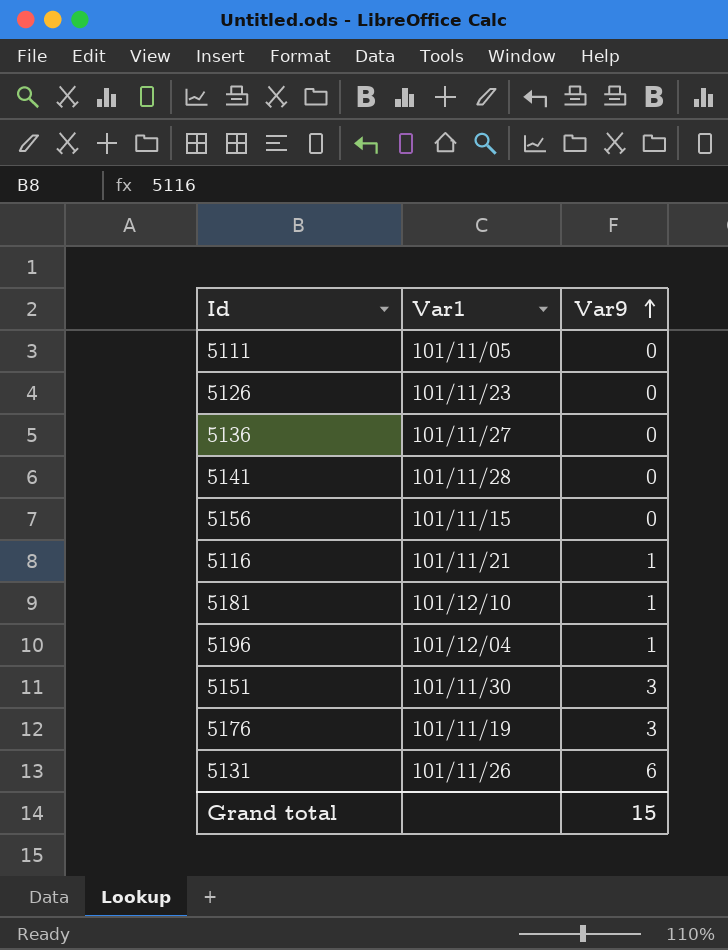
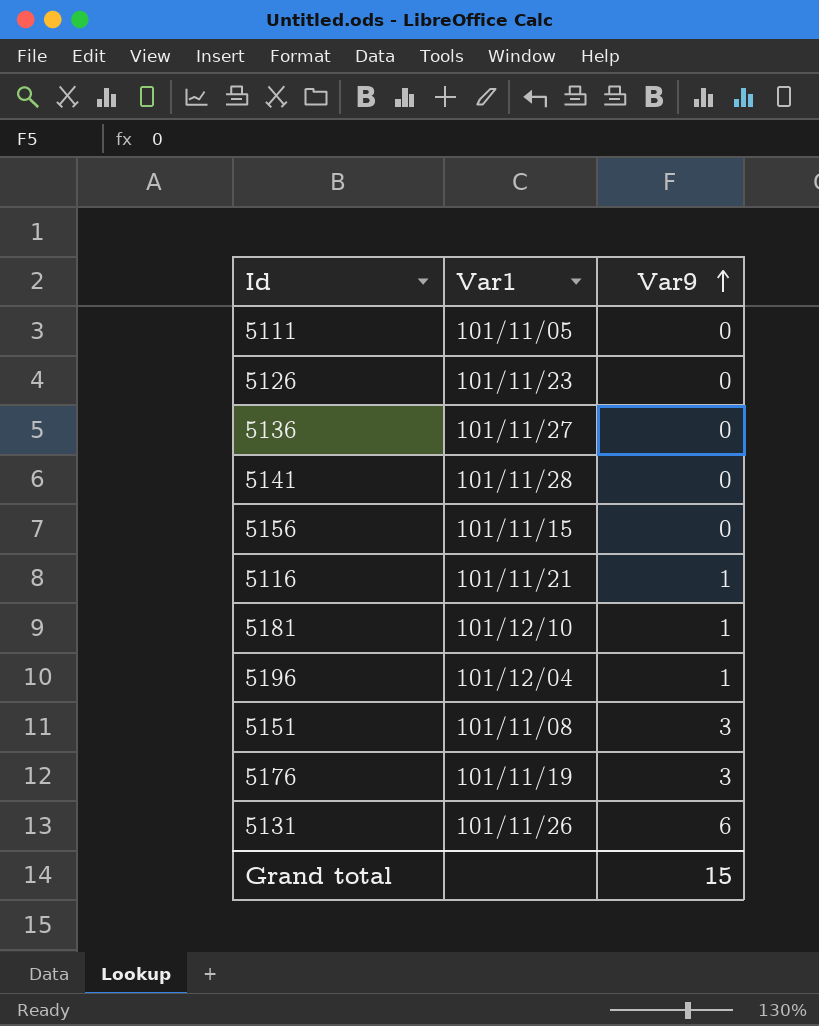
5151 | Var1: 101/11/30 -> 101/11/08

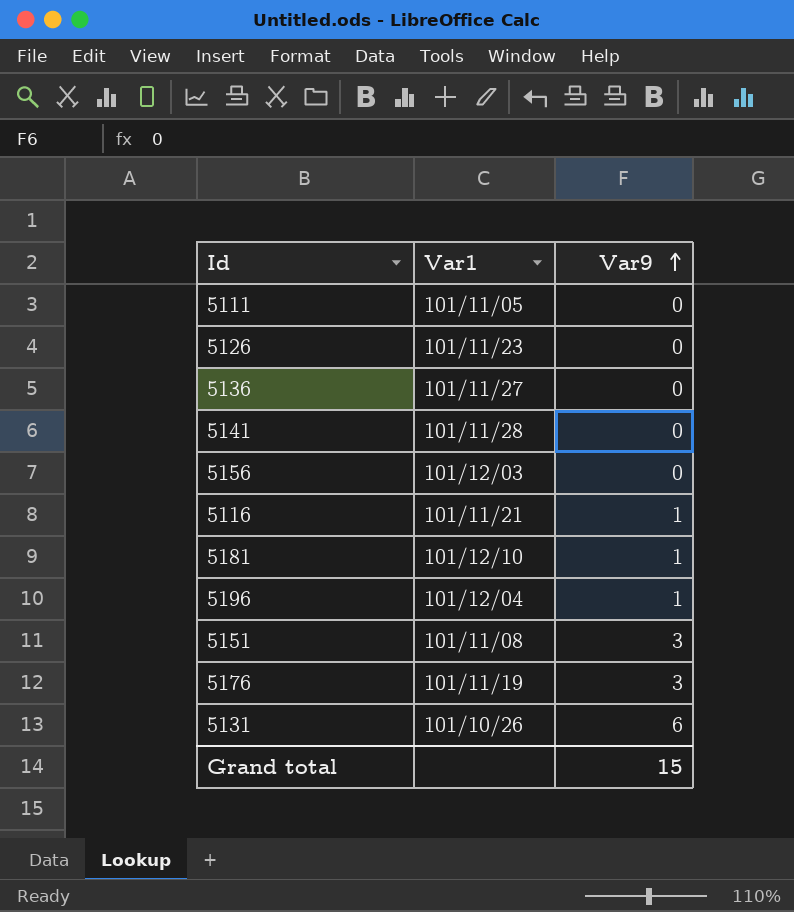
5156 | Var1: 101/11/15 -> 101/12/03
5131 | Var1: 101/11/26 -> 101/10/26

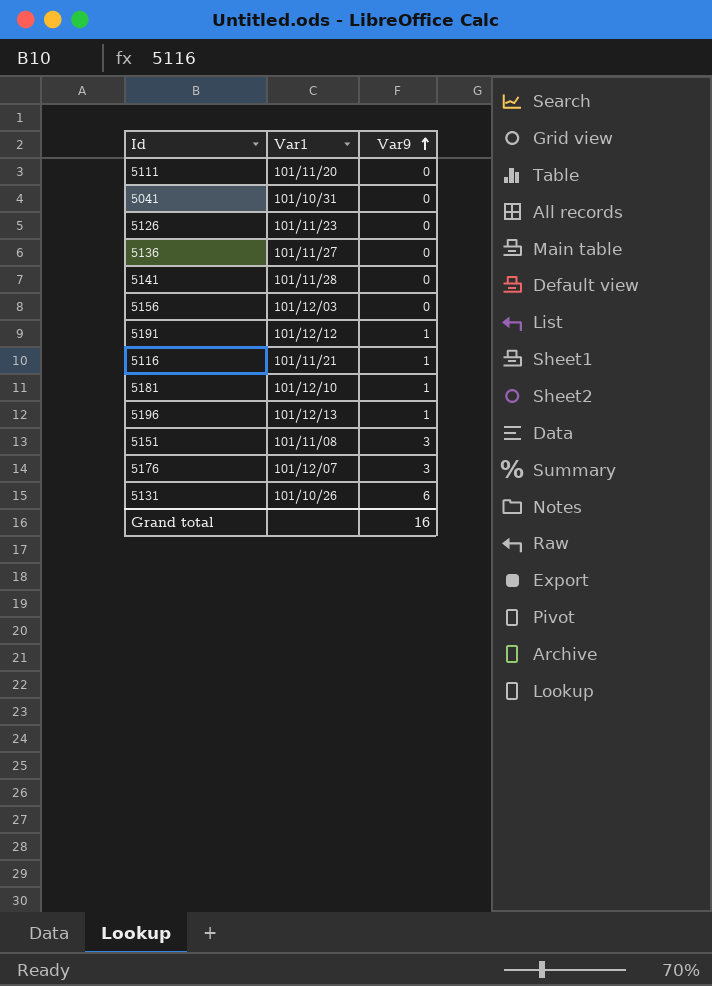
5111 | Var1: 101/11/05 -> 101/11/20
row 5041: none -> 101/10/31 | 0
row 5191: none -> 101/12/12 | 1
5196 | Var1: 101/12/04 -> 101/12/13
5176 | Var1: 101/11/19 -> 101/12/07
Grand total | Var9: 15 -> 16

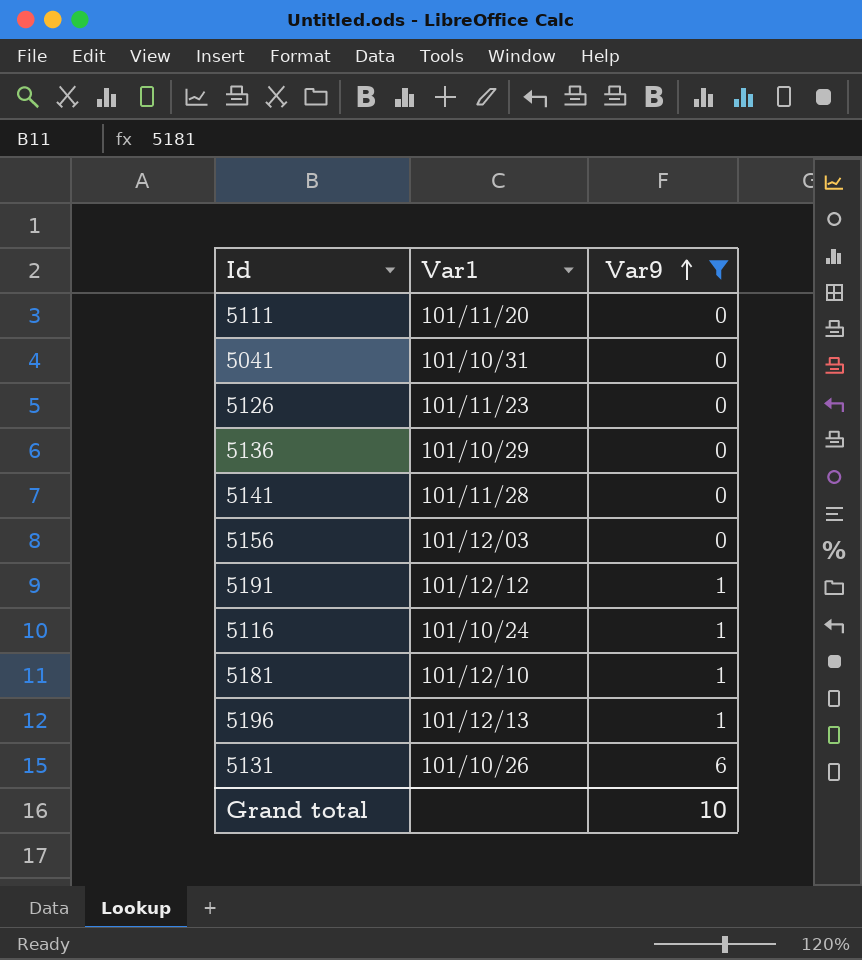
filter: none -> Var9 != 3
5136 | Var1: 101/11/27 -> 101/10/29
5116 | Var1: 101/11/21 -> 101/10/24
Grand total | Var9: 16 -> 10

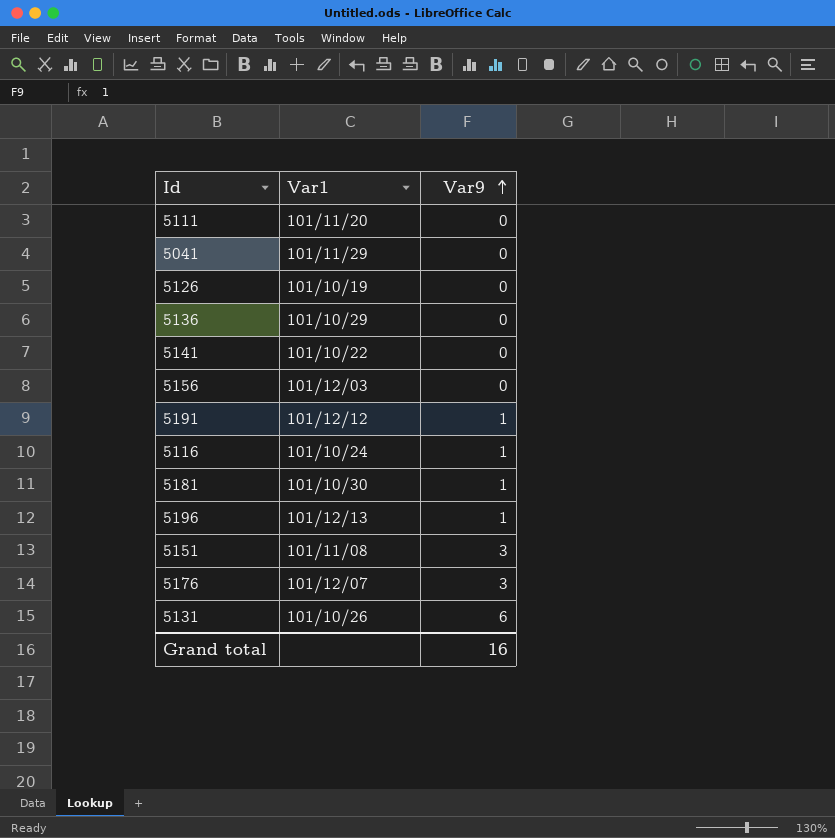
filter: Var9 != 3 -> none
5041 | Var1: 101/10/31 -> 101/11/29
5126 | Var1: 101/11/23 -> 101/10/19
5141 | Var1: 101/11/28 -> 101/10/22
5181 | Var1: 101/12/10 -> 101/10/30
Grand total | Var9: 10 -> 16

